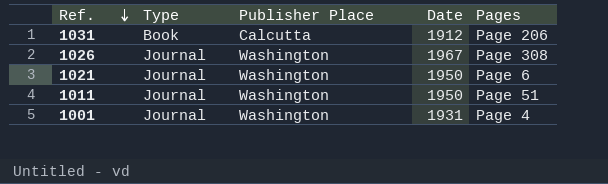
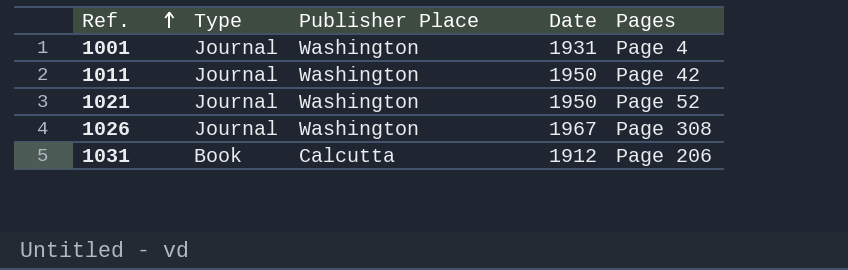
row order: Ref. descending -> Ref. ascending
1011 | Pages: Page 51 -> Page 42
1021 | Pages: Page 6 -> Page 52

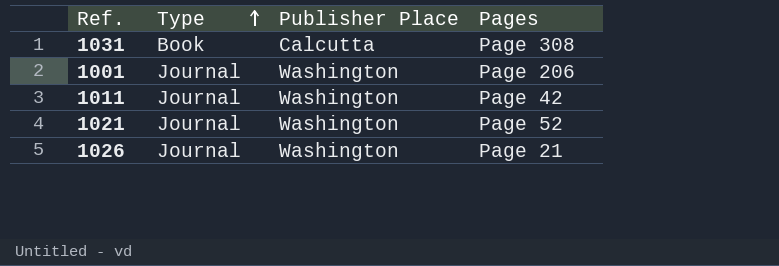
row order: Ref. ascending -> Type ascending
column Date | position: 4 -> none
1031 | Pages: Page 206 -> Page 308
1001 | Pages: Page 4 -> Page 206
1026 | Pages: Page 308 -> Page 21

